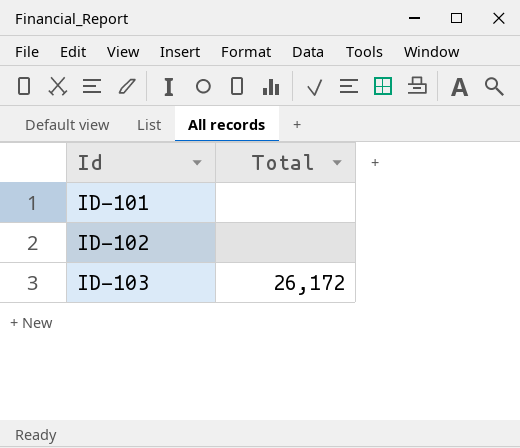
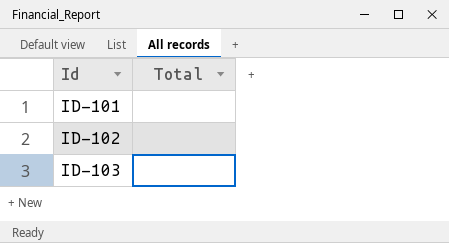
ID-103 | Total: 26,172 -> none

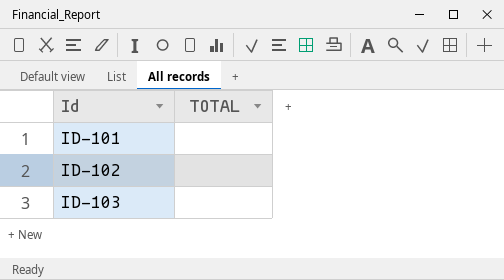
column name: Total -> TOTAL

